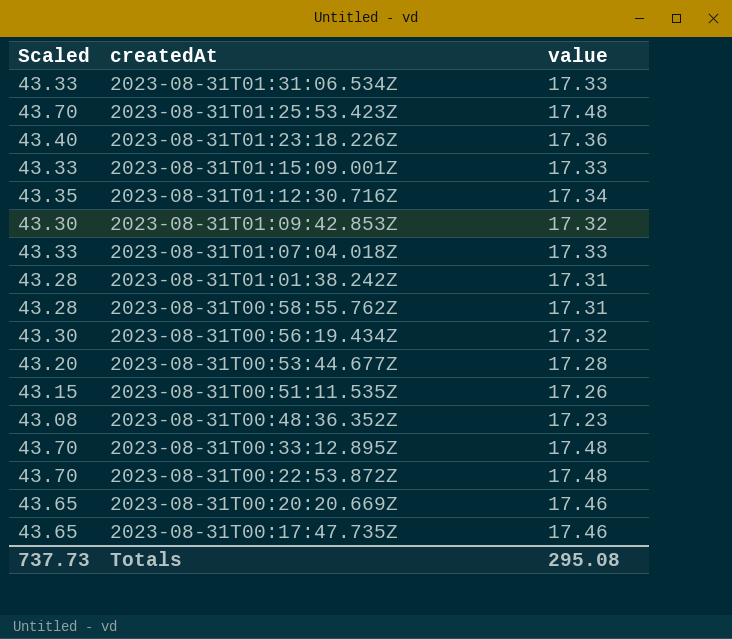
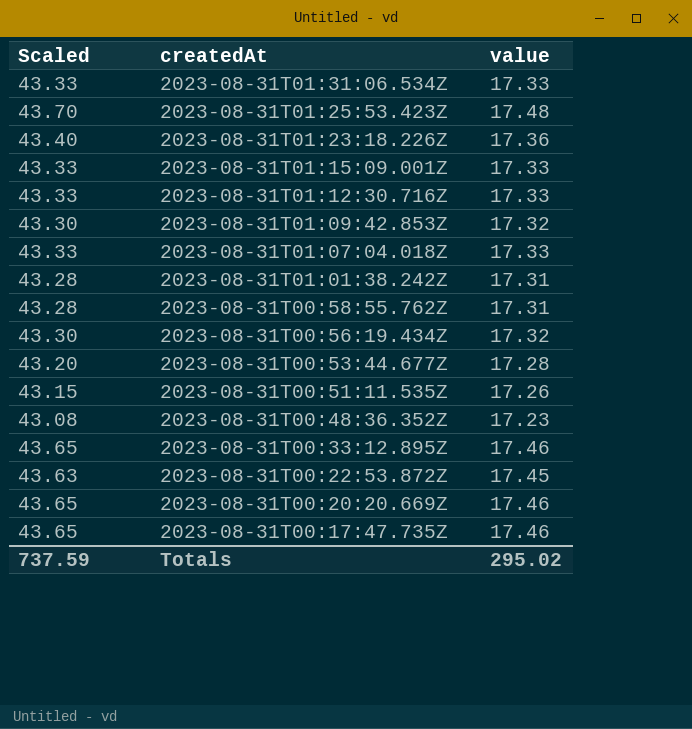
2023-08-31T01:12:30.716Z | Scaled: 43.35 -> 43.33
2023-08-31T01:12:30.716Z | value: 17.34 -> 17.33
2023-08-31T00:33:12.895Z | Scaled: 43.70 -> 43.65
2023-08-31T00:33:12.895Z | value: 17.48 -> 17.46
2023-08-31T00:22:53.872Z | Scaled: 43.70 -> 43.63
2023-08-31T00:22:53.872Z | value: 17.48 -> 17.45
Totals | Scaled: 737.73 -> 737.59
Totals | value: 295.08 -> 295.02

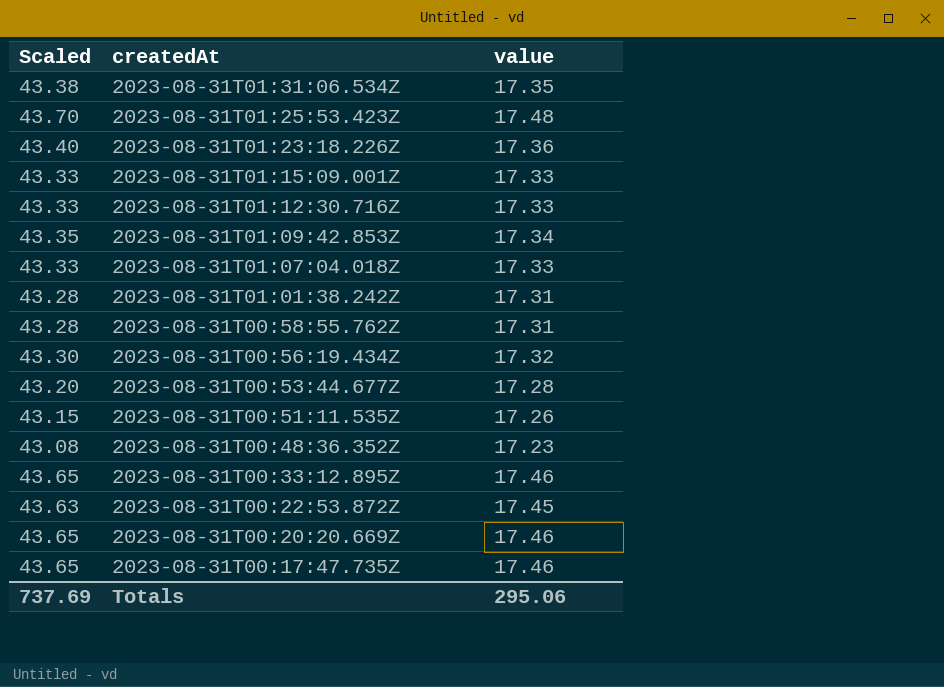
2023-08-31T01:31:06.534Z | Scaled: 43.33 -> 43.38
2023-08-31T01:31:06.534Z | value: 17.33 -> 17.35
2023-08-31T01:09:42.853Z | Scaled: 43.30 -> 43.35
2023-08-31T01:09:42.853Z | value: 17.32 -> 17.34
Totals | Scaled: 737.59 -> 737.69
Totals | value: 295.02 -> 295.06

